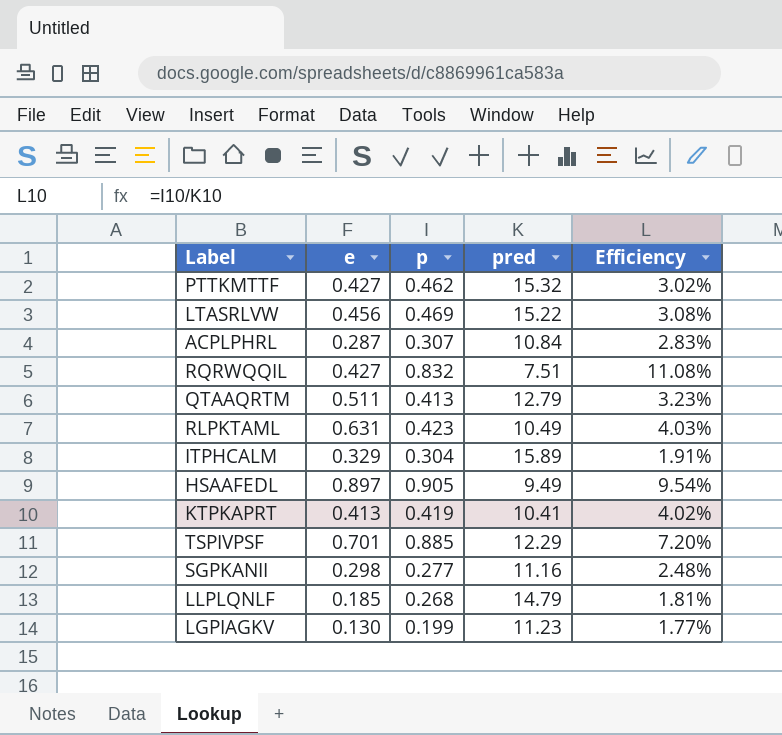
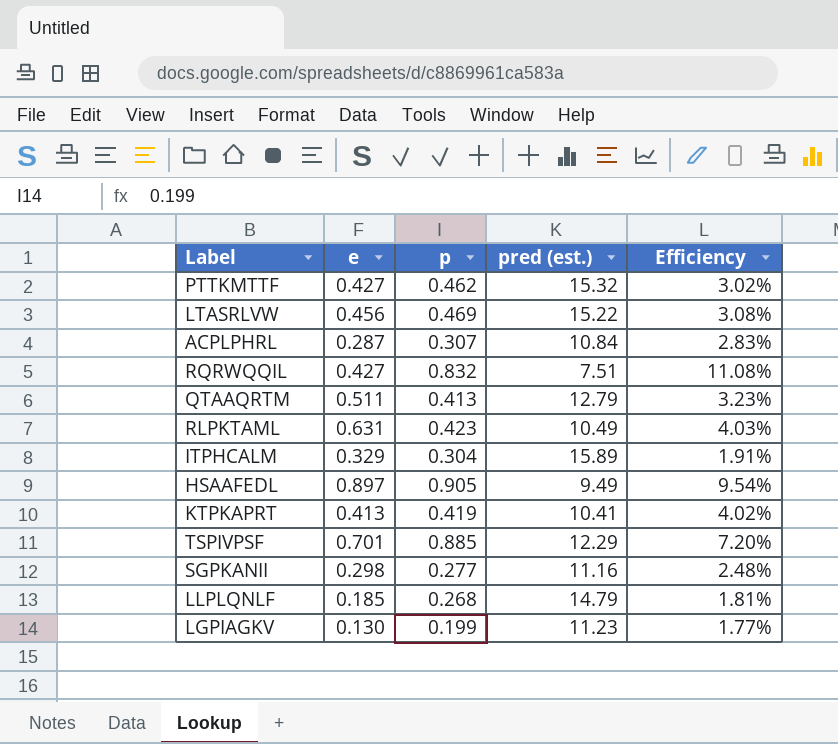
column name: pred -> pred (est.)

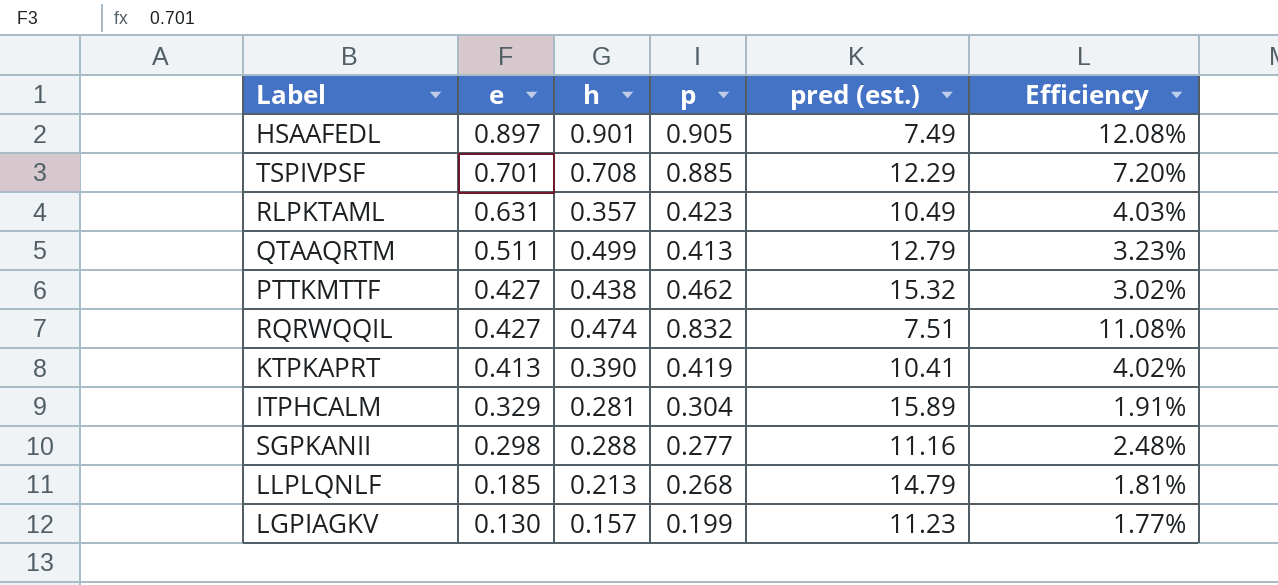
row order: none -> e descending
column h | position: none -> 3
row LTASRLVW: 0.456 | 0.469 | 15.22 | 3.08% -> none
row ACPLPHRL: 0.287 | 0.307 | 10.84 | 2.83% -> none
HSAAFEDL | pred (est.): 9.49 -> 7.49
HSAAFEDL | Efficiency: 9.54% -> 12.08%

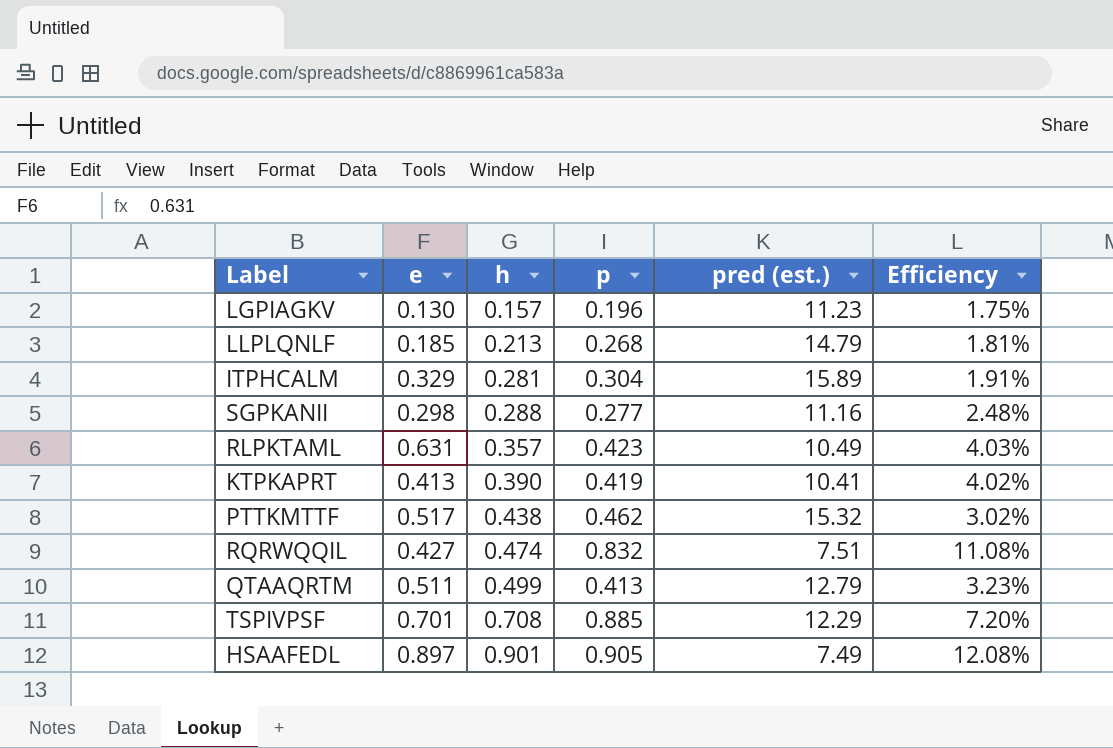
row order: e descending -> h ascending
LGPIAGKV | p: 0.199 -> 0.196
LGPIAGKV | Efficiency: 1.77% -> 1.75%
PTTKMTTF | e: 0.427 -> 0.517

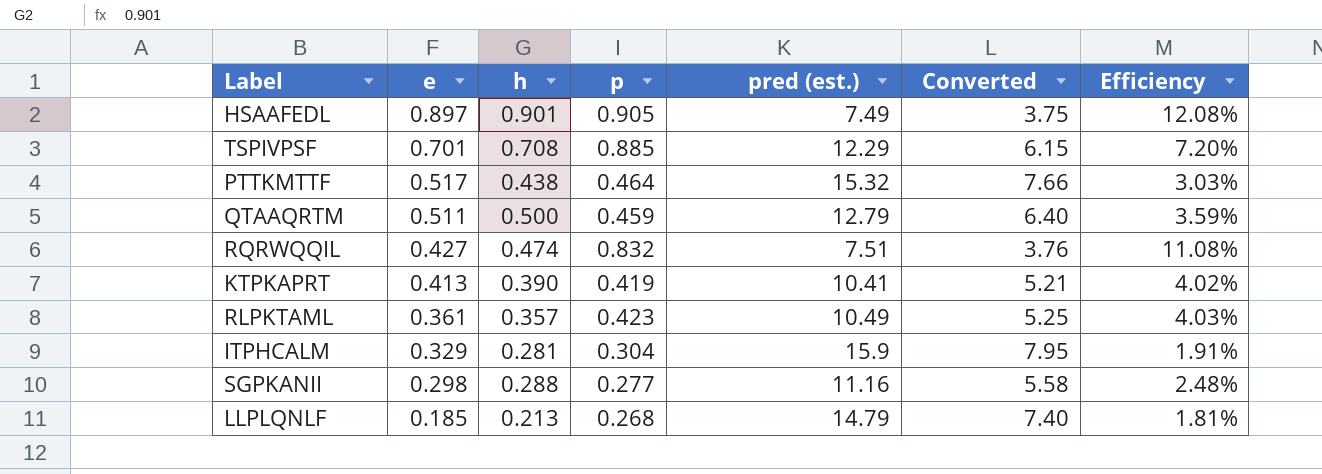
row order: h ascending -> e descending
column Converted | formula: none -> [pred (est.)] * 0.5
row LGPIAGKV: 0.130 | 0.157 | 0.196 | 11.23 | 1.75% -> none
PTTKMTTF | p: 0.462 -> 0.464
PTTKMTTF | Efficiency: 3.02% -> 3.03%
QTAAQRTM | h: 0.499 -> 0.500
QTAAQRTM | p: 0.413 -> 0.459
QTAAQRTM | Efficiency: 3.23% -> 3.59%
RLPKTAML | e: 0.631 -> 0.361
ITPHCALM | pred (est.): 15.89 -> 15.9

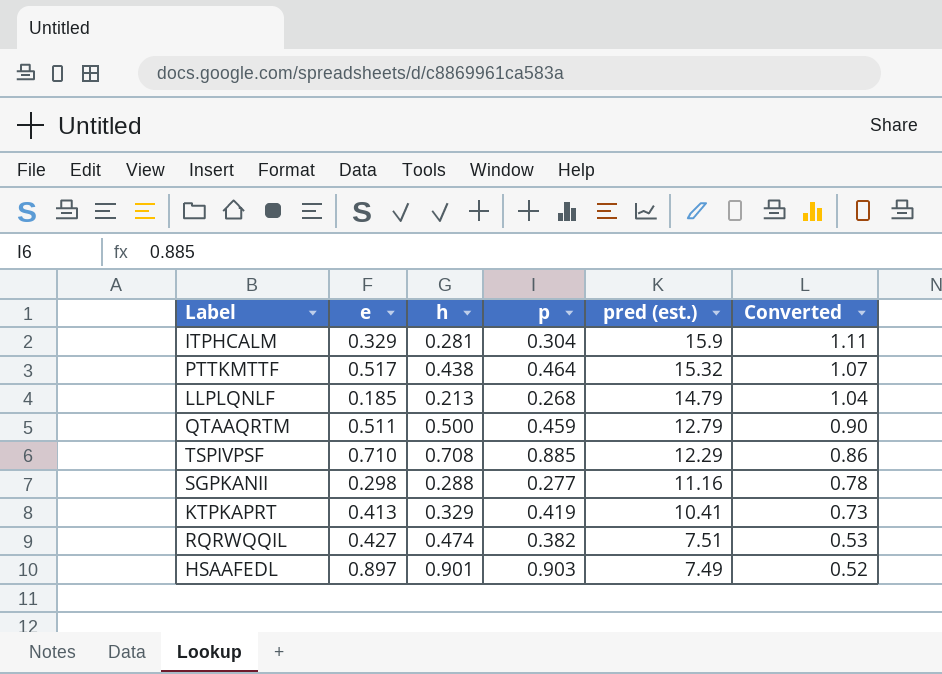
row order: e descending -> pred (est.) descending
column Efficiency | formula: [p] / [pred (est.)] -> none
column Converted | formula: [pred (est.)] * 0.5 -> [pred (est.)] * 0.07
row RLPKTAML: 0.361 | 0.357 | 0.423 | 10.49 | 5.25 | 4.03% -> none
TSPIVPSF | e: 0.701 -> 0.710
KTPKAPRT | h: 0.390 -> 0.329
RQRWQQIL | p: 0.832 -> 0.382
HSAAFEDL | p: 0.905 -> 0.903

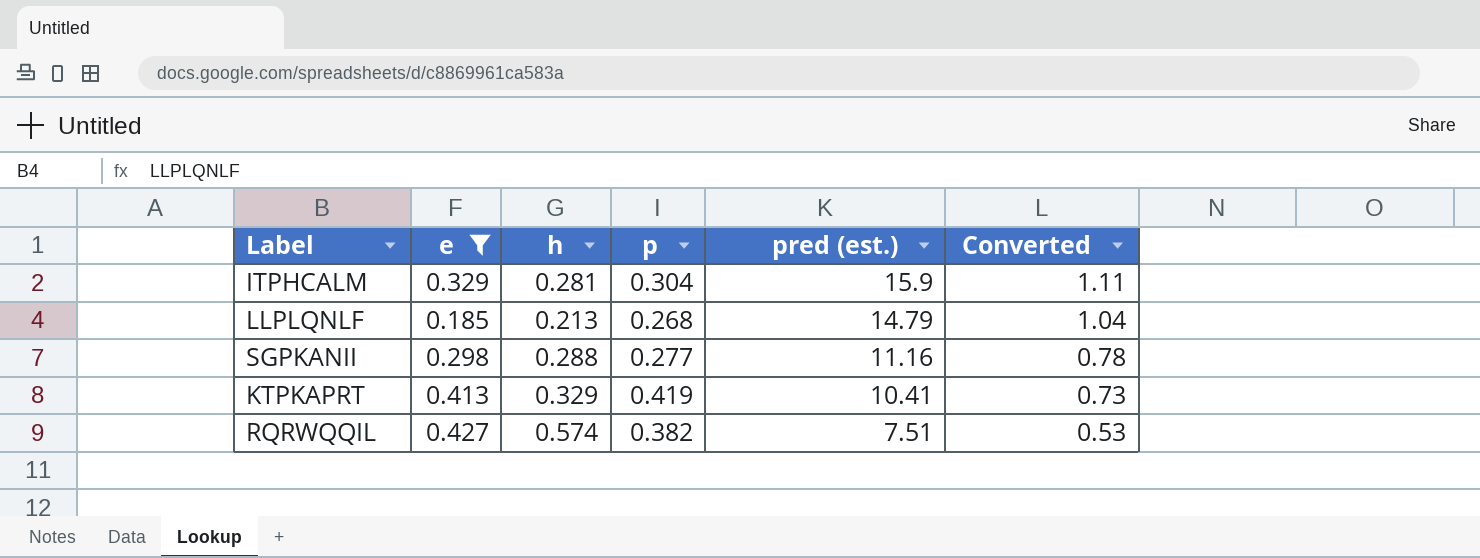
filter: none -> e <= 0.427
RQRWQQIL | h: 0.474 -> 0.574

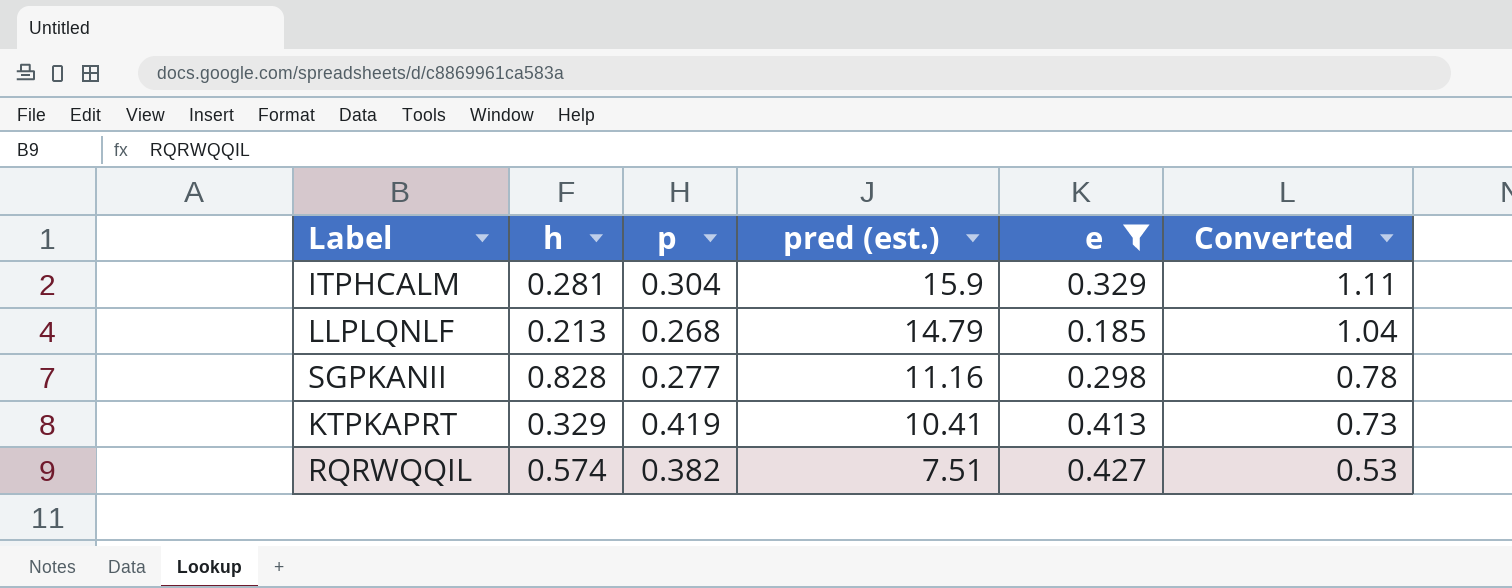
column e | position: 2 -> 5
SGPKANII | h: 0.288 -> 0.828

